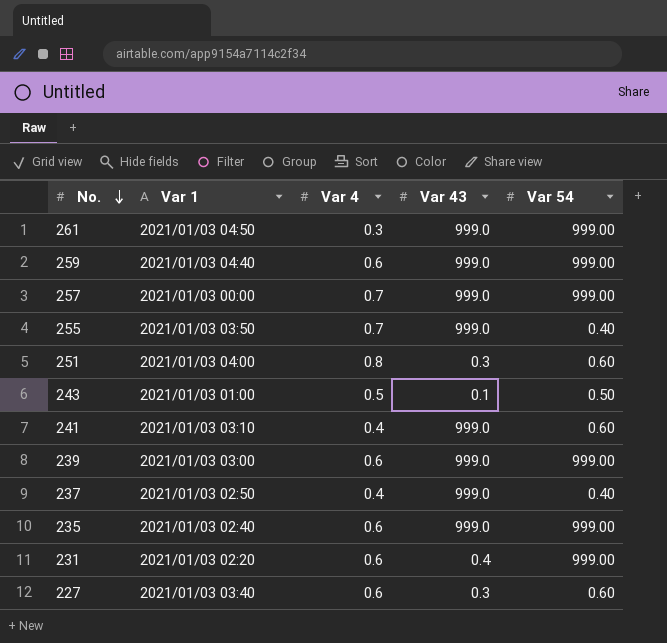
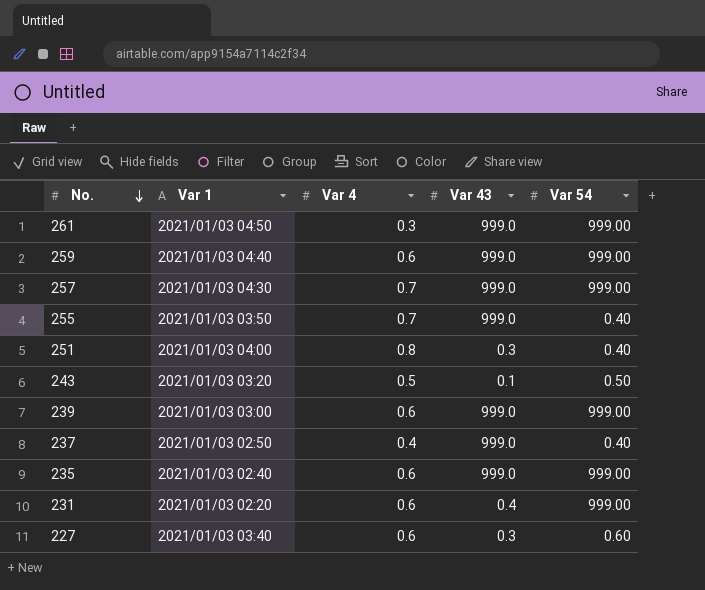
row 241: 2021/01/03 03:10 | 0.4 | 999.0 | 0.60 -> none
257 | Var 1: 2021/01/03 00:00 -> 2021/01/03 04:30
251 | Var 54: 0.60 -> 0.40
243 | Var 1: 2021/01/03 01:00 -> 2021/01/03 03:20

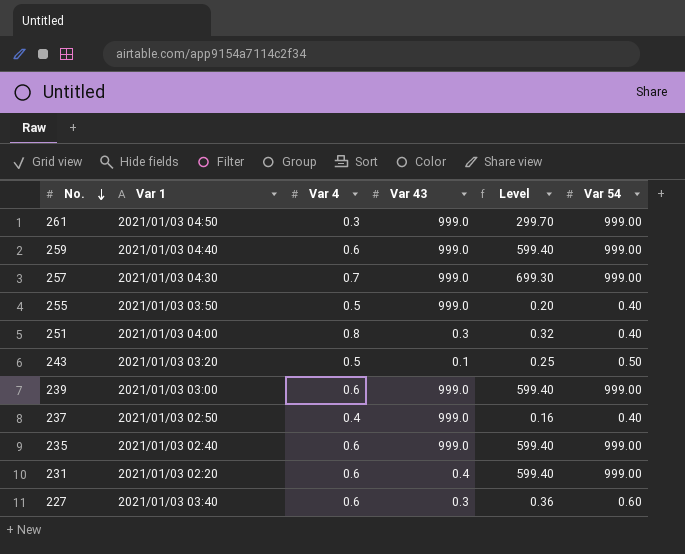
column Level | formula: none -> [Var 4] * [Var 54]
255 | Var 4: 0.7 -> 0.5

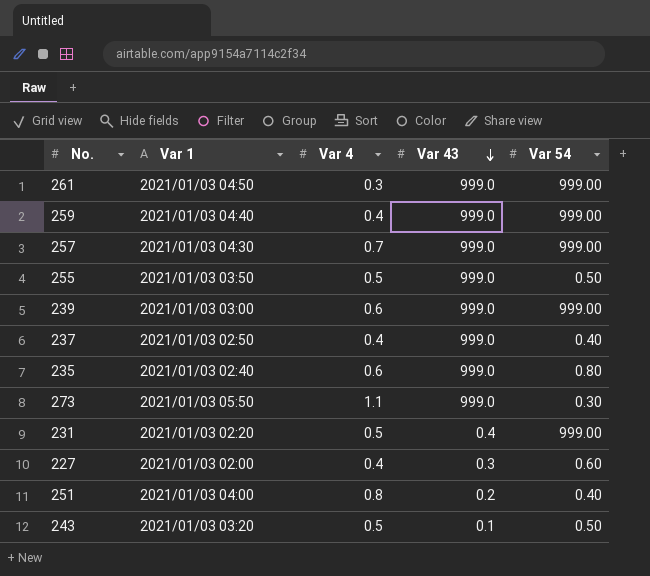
row order: No. descending -> Var 43 descending
column Level | formula: [Var 4] * [Var 54] -> none
259 | Var 4: 0.6 -> 0.4
255 | Var 54: 0.40 -> 0.50
235 | Var 54: 999.00 -> 0.80
row 273: none -> 2021/01/03 05:50 | 1.1 | 999.0 | 0.30
231 | Var 4: 0.6 -> 0.5
227 | Var 1: 2021/01/03 03:40 -> 2021/01/03 02:00
227 | Var 4: 0.6 -> 0.4
251 | Var 43: 0.3 -> 0.2

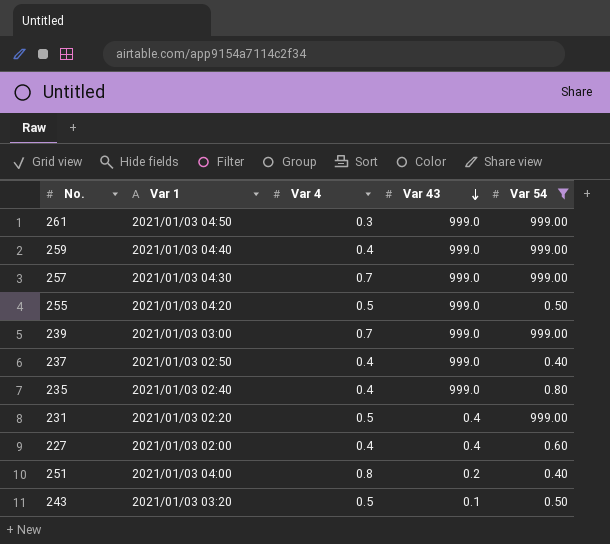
filter: none -> Var 54 != 0.30
255 | Var 1: 2021/01/03 03:50 -> 2021/01/03 04:20
239 | Var 4: 0.6 -> 0.7
235 | Var 4: 0.6 -> 0.4
227 | Var 43: 0.3 -> 0.4

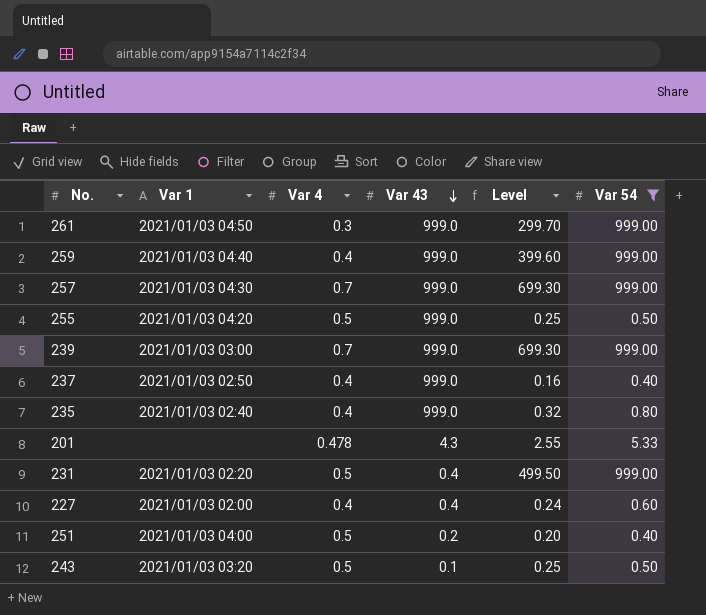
column Level | formula: none -> [Var 4] * [Var 54]
row 201: none -> none | 0.478 | 4.3 | 2.55 | 5.33
251 | Var 4: 0.8 -> 0.5

